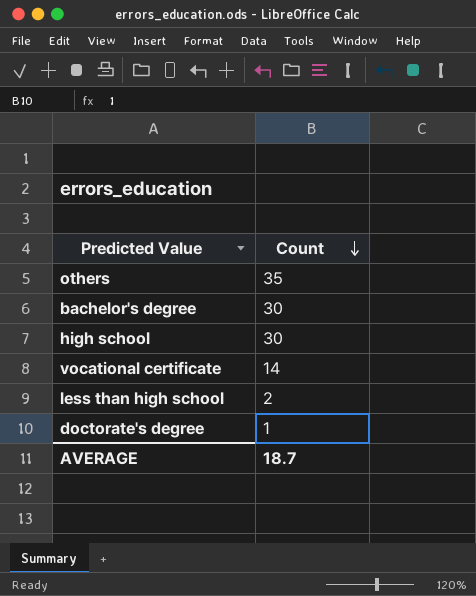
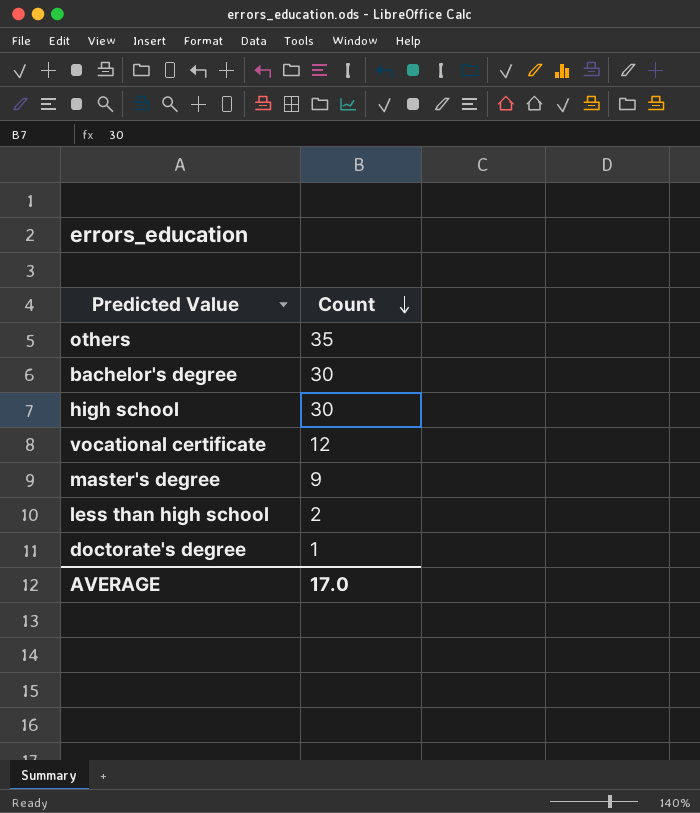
vocational certificate | Count: 14 -> 12
row master's degree: none -> 9
AVERAGE | Count: 18.7 -> 17.0

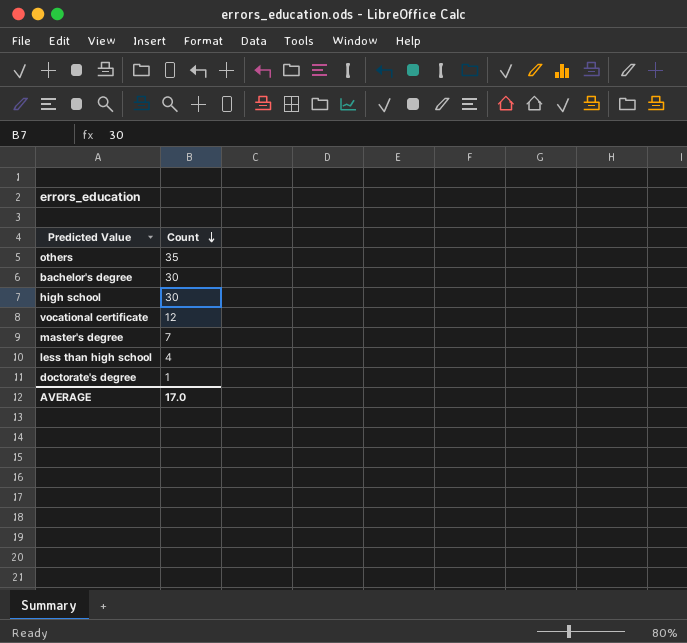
master's degree | Count: 9 -> 7
less than high school | Count: 2 -> 4

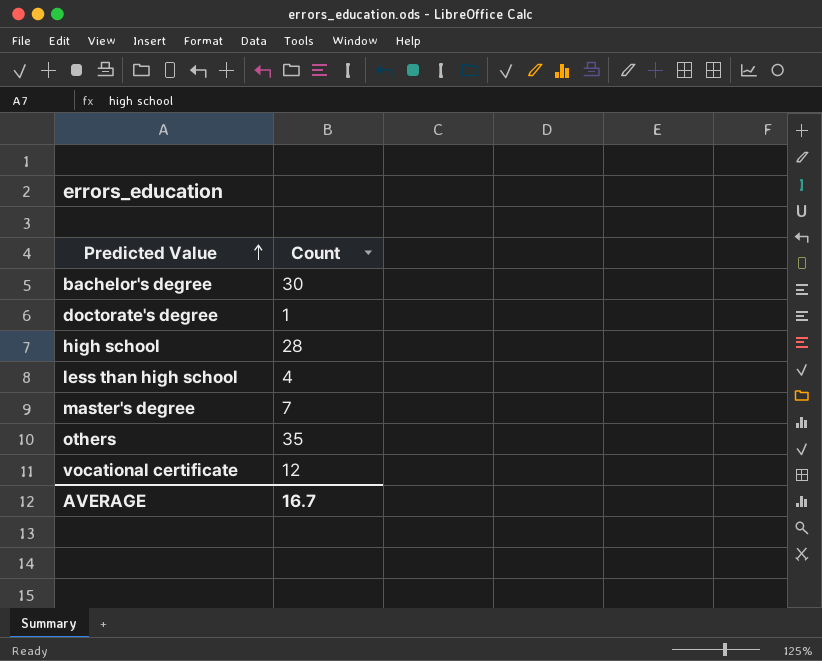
row order: Count descending -> Predicted Value ascending
high school | Count: 30 -> 28
AVERAGE | Count: 17.0 -> 16.7

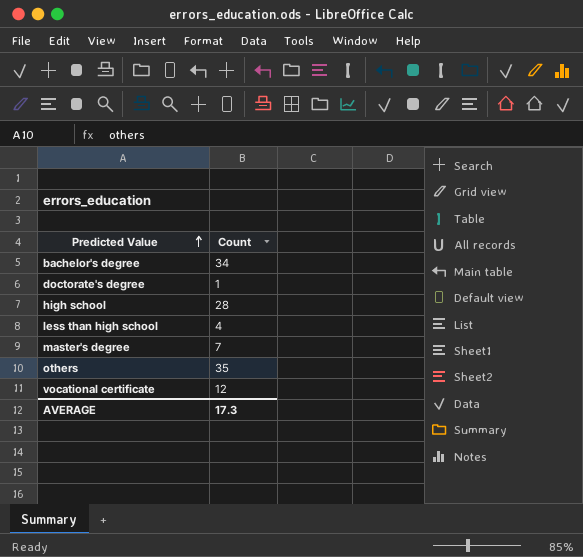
bachelor's degree | Count: 30 -> 34
AVERAGE | Count: 16.7 -> 17.3

